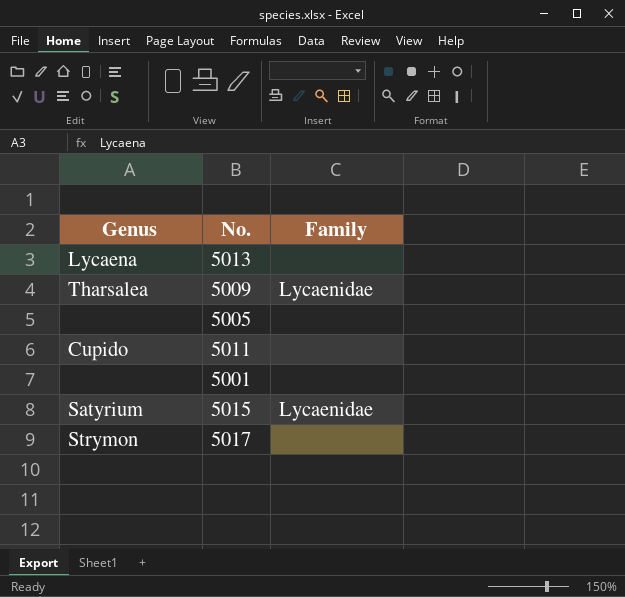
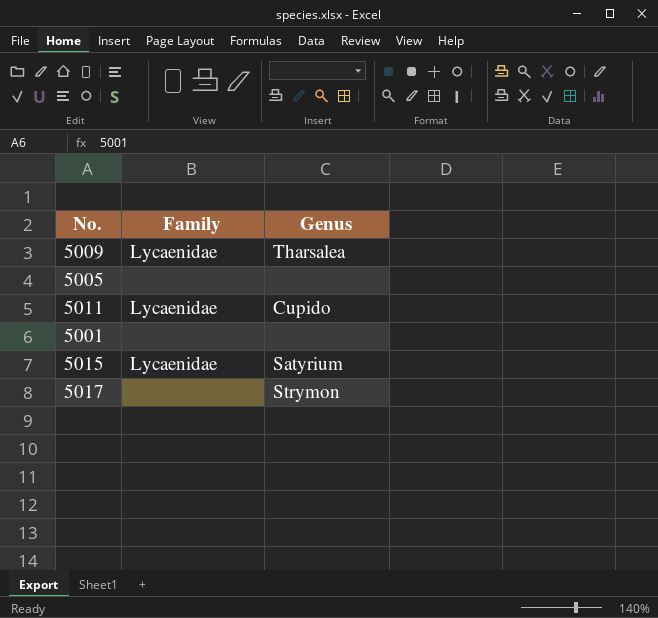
column Genus | position: 1 -> 3
row 5013: Lycaena | none -> none
5011 | Family: none -> Lycaenidae

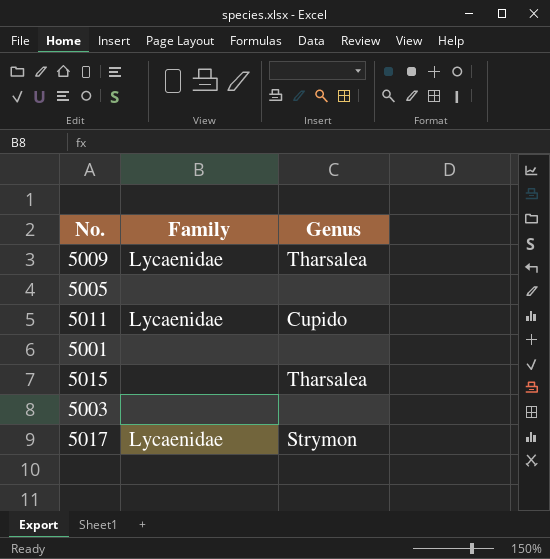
5015 | Family: Lycaenidae -> none
5015 | Genus: Satyrium -> Tharsalea
row 5003: none -> none | none
5017 | Family: none -> Lycaenidae

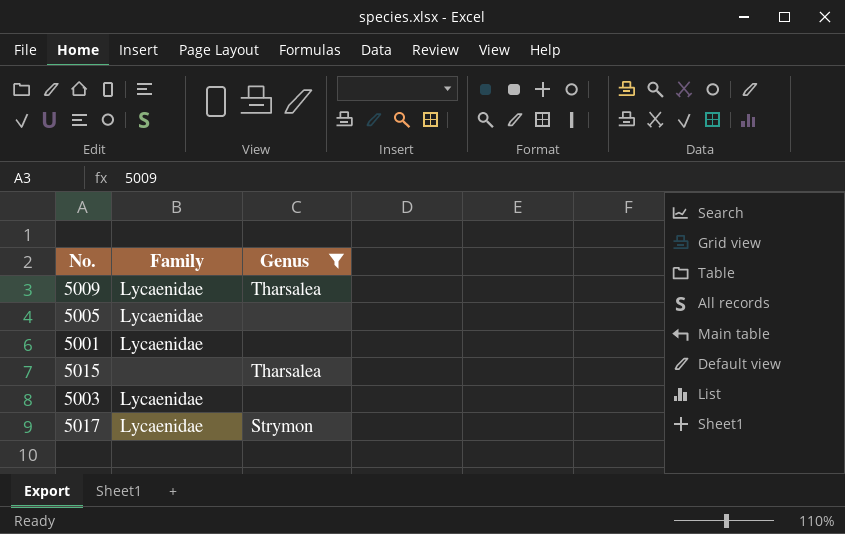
filter: none -> Genus != Cupido
5005 | Family: none -> Lycaenidae
5001 | Family: none -> Lycaenidae
5003 | Family: none -> Lycaenidae

